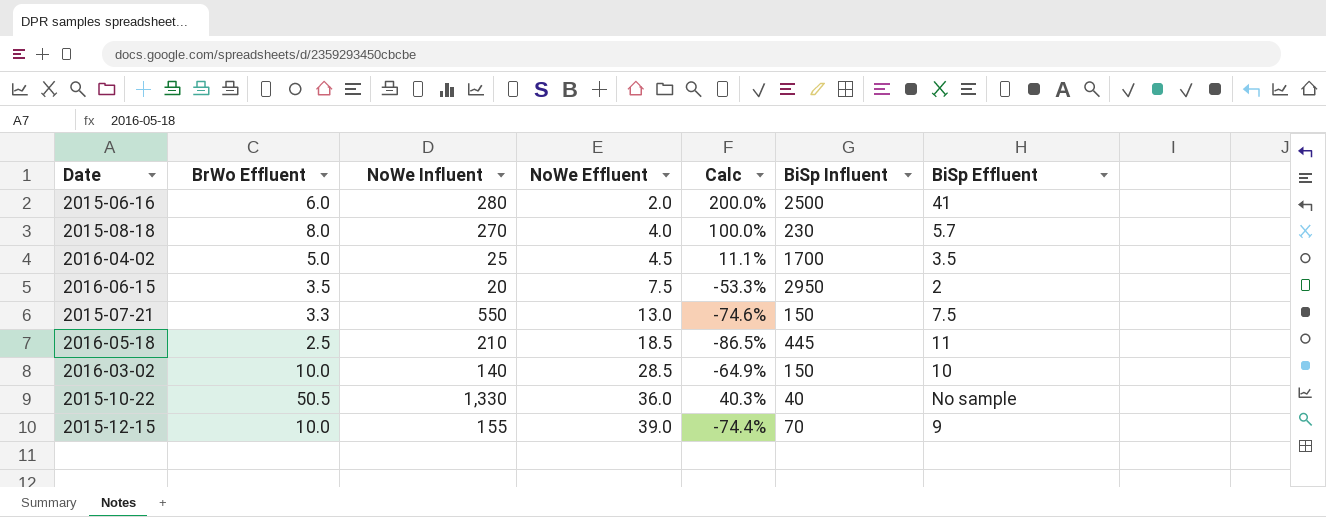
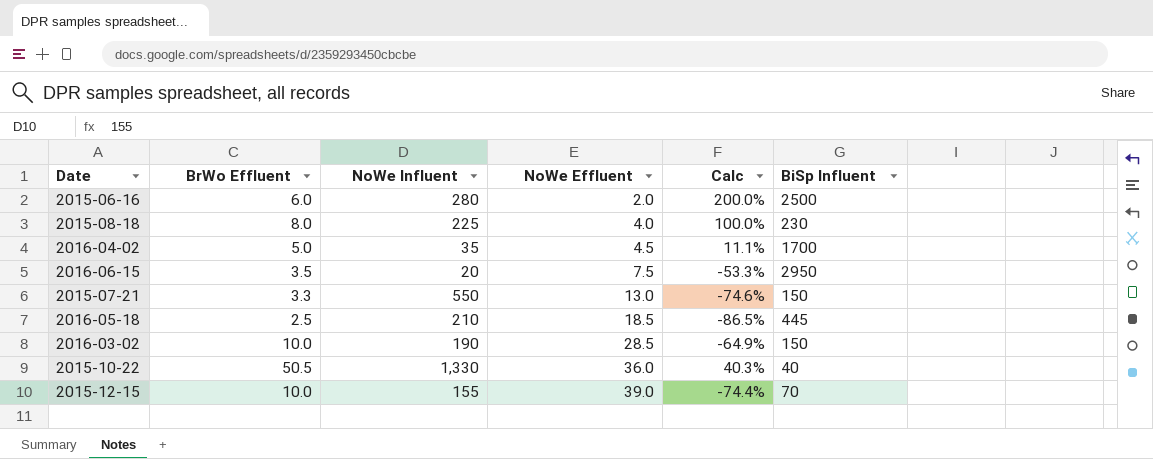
column BiSp Effluent | position: 7 -> none
2015-08-18 | NoWe Influent: 270 -> 225
2016-04-02 | NoWe Influent: 25 -> 35
2016-03-02 | NoWe Influent: 140 -> 190

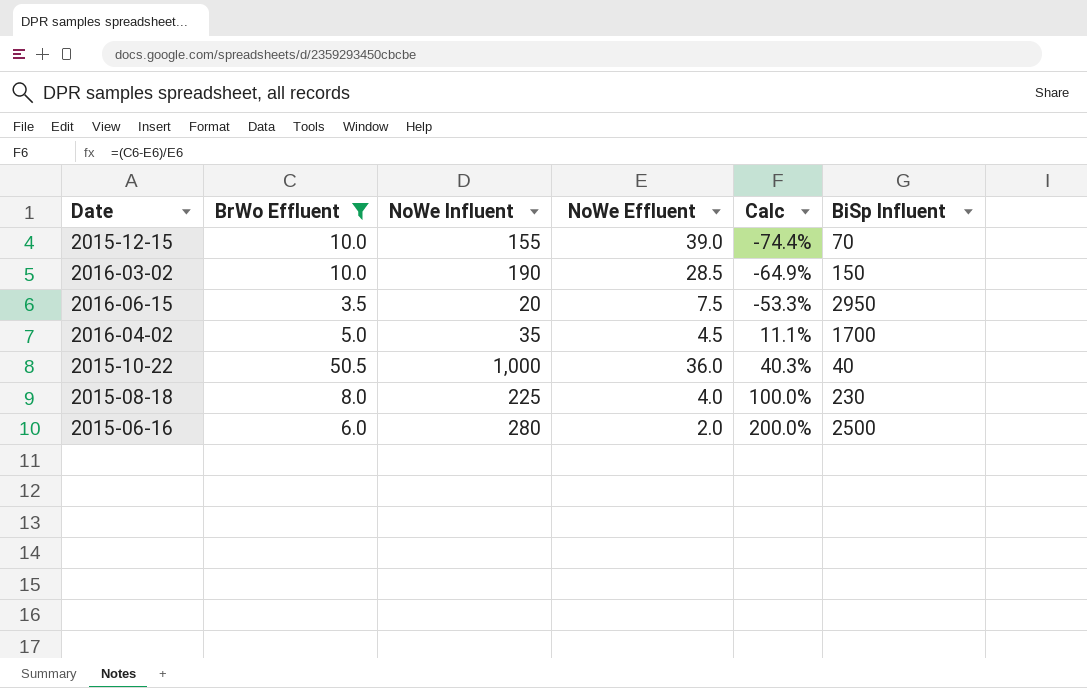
filter: none -> BrWo Effluent >= 3.5
row order: NoWe Effluent ascending -> Calc ascending
2015-10-22 | NoWe Influent: 1,330 -> 1,000

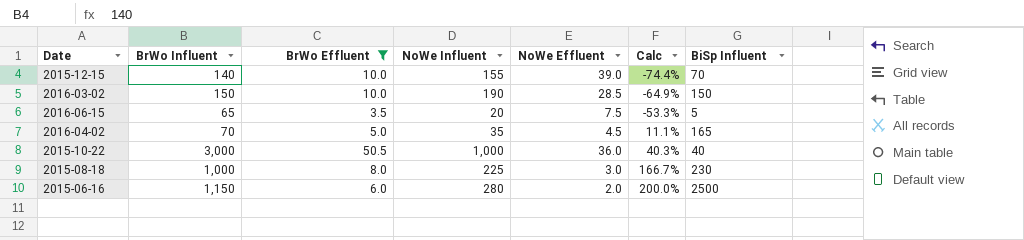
column BrWo Influent | position: none -> 2
2016-06-15 | BiSp Influent: 2950 -> 5
2016-04-02 | BiSp Influent: 1700 -> 165
2015-08-18 | NoWe Effluent: 4.0 -> 3.0
2015-08-18 | Calc: 100.0% -> 166.7%

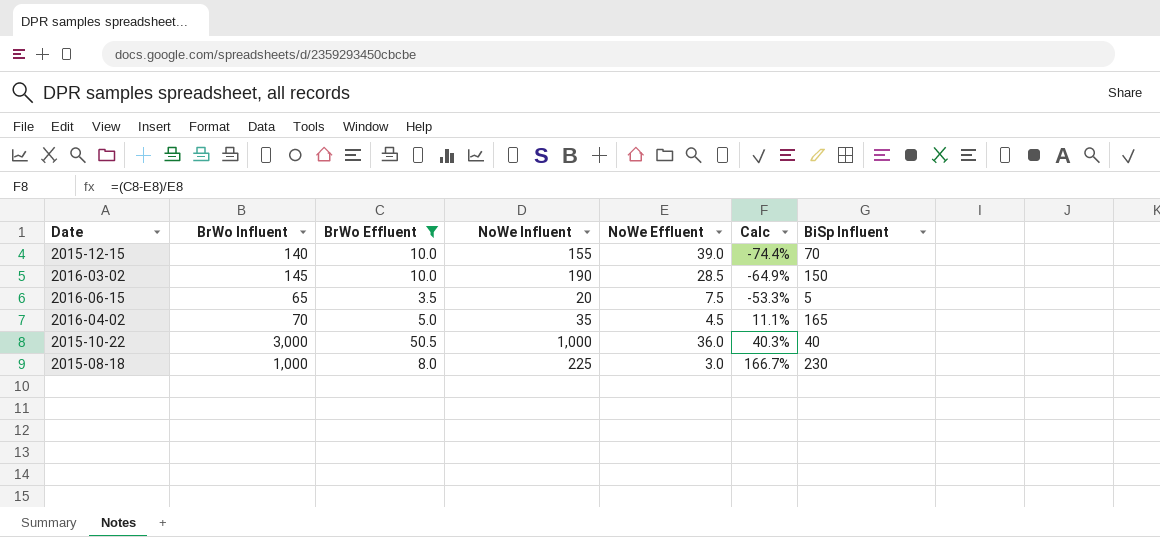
row 2015-06-16: 1,150 | 6.0 | 280 | 2.0 | 200.0% | 2500 -> none
2016-03-02 | BrWo Influent: 150 -> 145

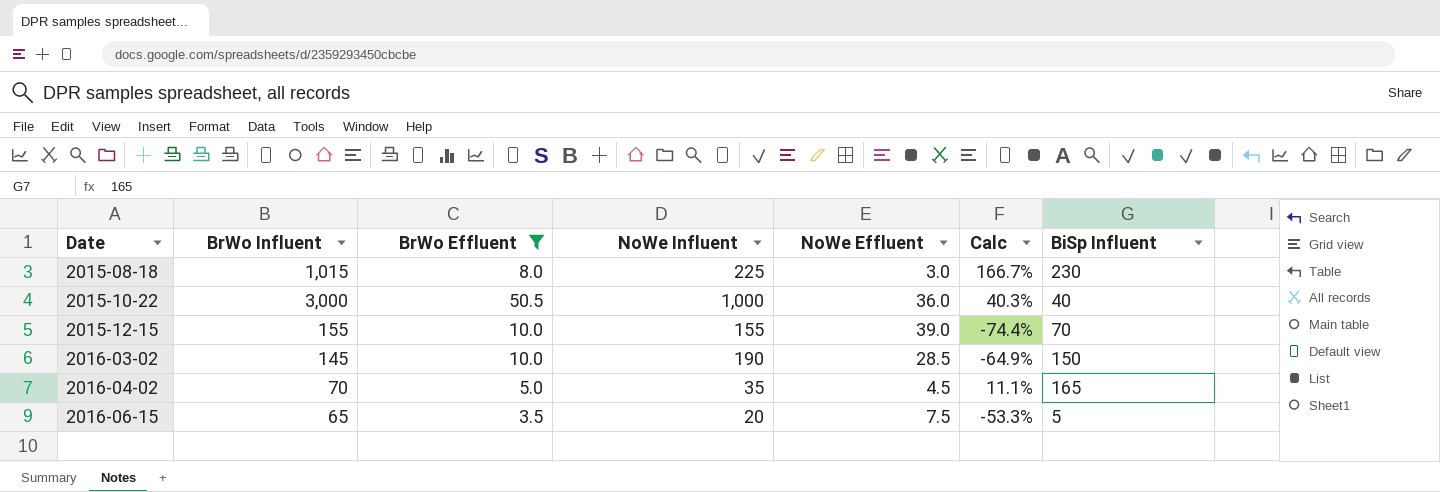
row order: Calc ascending -> Date ascending
2015-08-18 | BrWo Influent: 1,000 -> 1,015
2015-12-15 | BrWo Influent: 140 -> 155

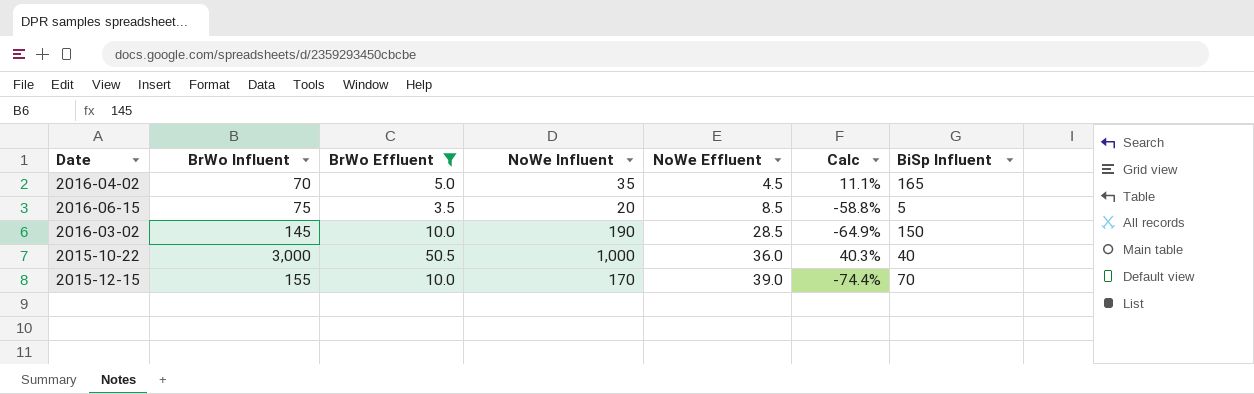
row order: Date ascending -> NoWe Effluent ascending
row 2015-08-18: 1,015 | 8.0 | 225 | 3.0 | 166.7% | 230 -> none
2016-06-15 | BrWo Influent: 65 -> 75
2016-06-15 | NoWe Effluent: 7.5 -> 8.5
2016-06-15 | Calc: -53.3% -> -58.8%
2015-12-15 | NoWe Influent: 155 -> 170

